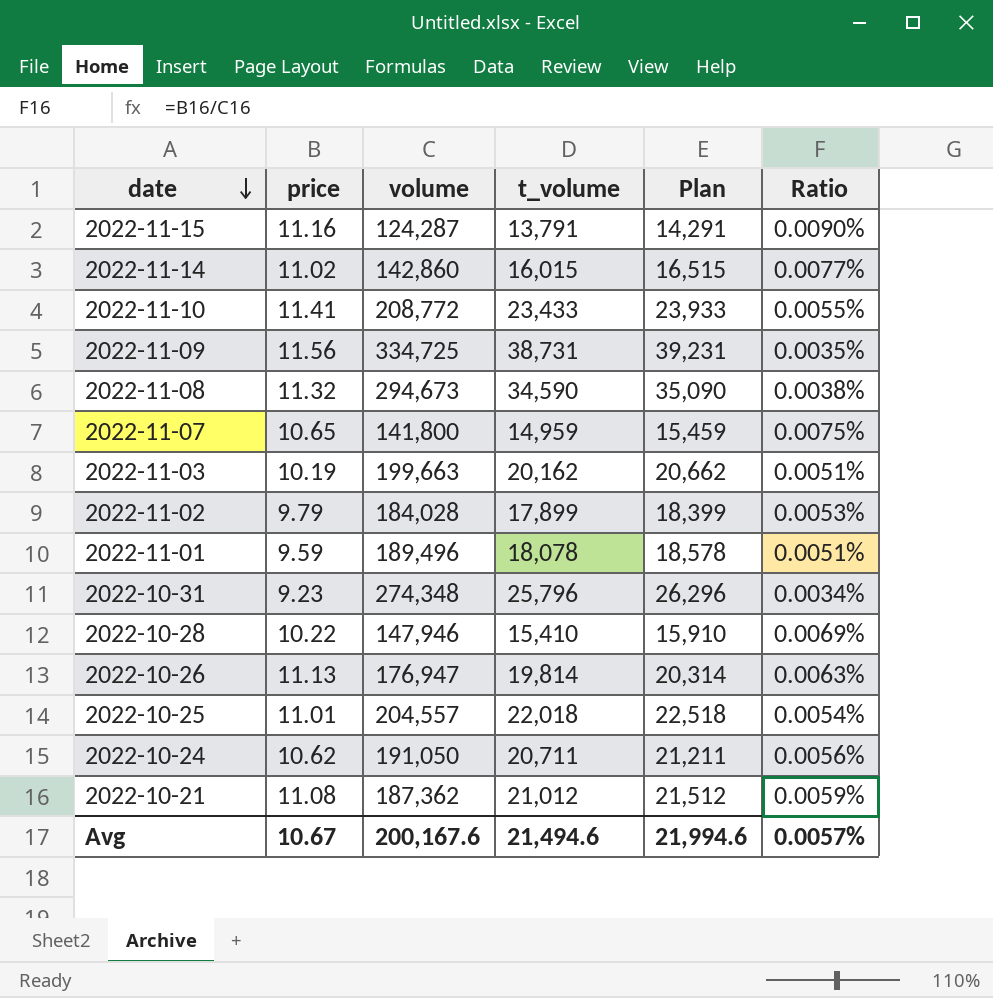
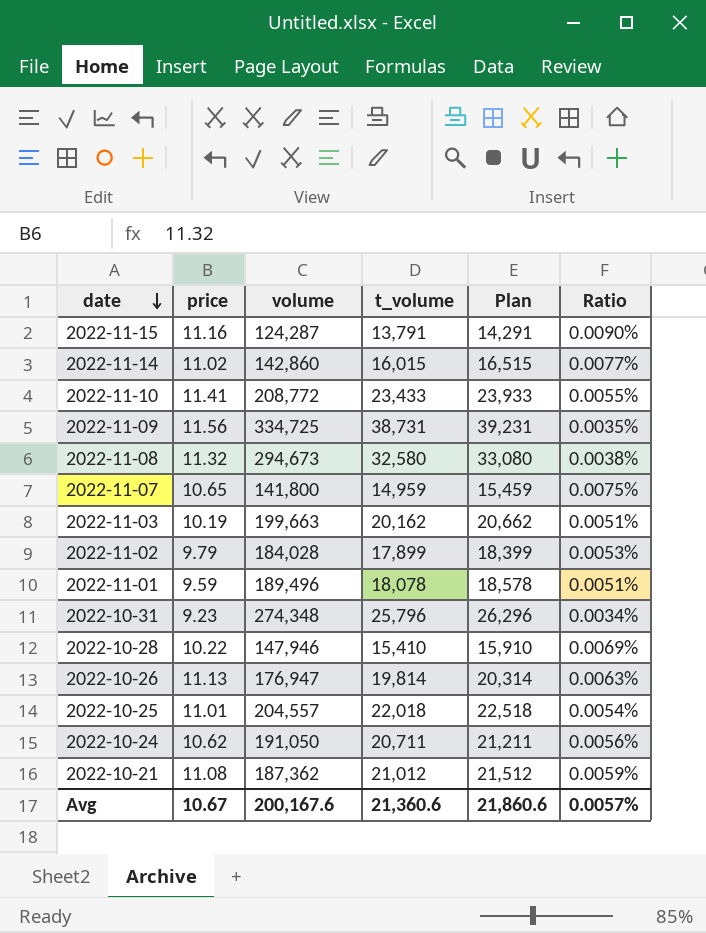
2022-11-08 | t_volume: 34,590 -> 32,580
2022-11-08 | Plan: 35,090 -> 33,080
Avg | t_volume: 21,494.6 -> 21,360.6
Avg | Plan: 21,994.6 -> 21,860.6

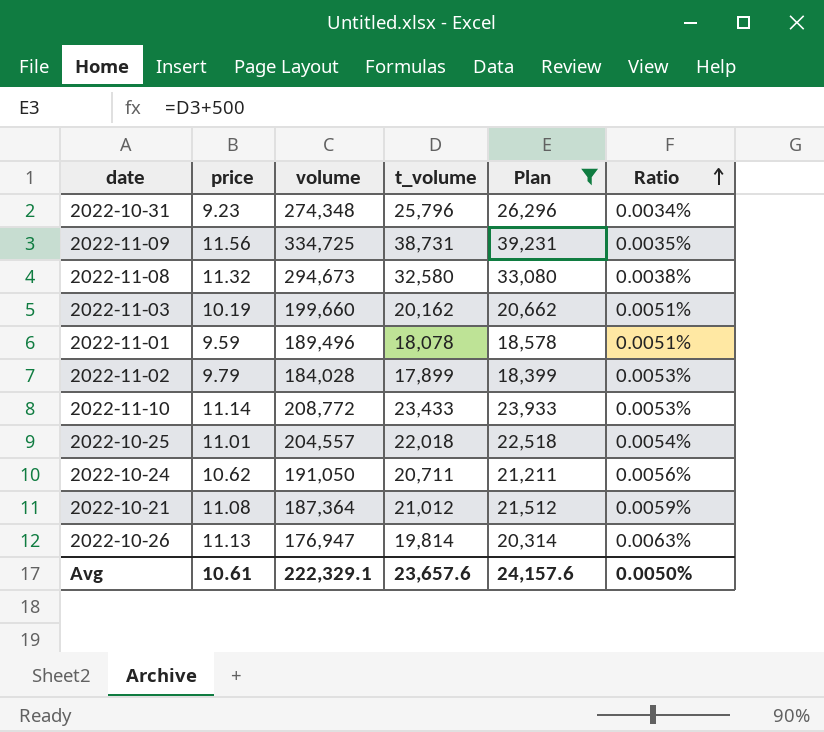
filter: none -> Plan >= 18,399
row order: date descending -> Ratio ascending
2022-11-03 | volume: 199,663 -> 199,660
2022-11-10 | price: 11.41 -> 11.14
2022-11-10 | Ratio: 0.0055% -> 0.0053%
2022-10-21 | volume: 187,362 -> 187,364
Avg | price: 10.67 -> 10.61
Avg | volume: 200,167.6 -> 222,329.1
Avg | t_volume: 21,360.6 -> 23,657.6
Avg | Plan: 21,860.6 -> 24,157.6
Avg | Ratio: 0.0057% -> 0.0050%

